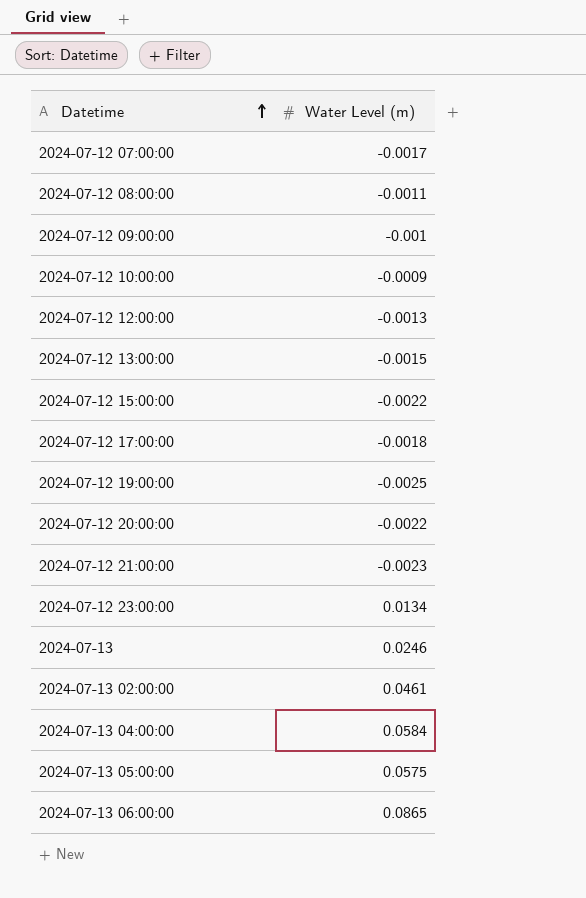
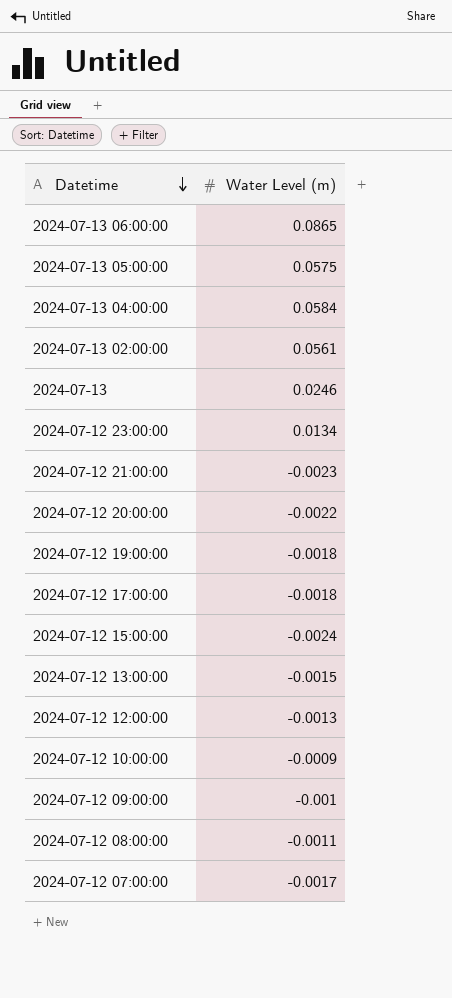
row order: Datetime ascending -> Datetime descending
2024-07-13 02:00:00 | Water Level (m): 0.0461 -> 0.0561
2024-07-12 19:00:00 | Water Level (m): -0.0025 -> -0.0018
2024-07-12 15:00:00 | Water Level (m): -0.0022 -> -0.0024

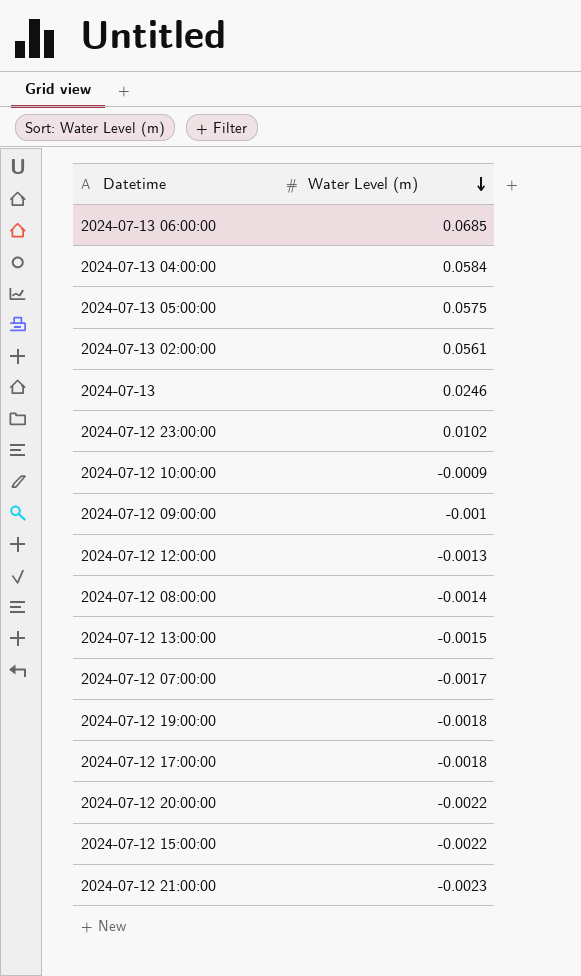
row order: Datetime descending -> Water Level (m) descending
2024-07-13 06:00:00 | Water Level (m): 0.0865 -> 0.0685
2024-07-12 23:00:00 | Water Level (m): 0.0134 -> 0.0102
2024-07-12 08:00:00 | Water Level (m): -0.0011 -> -0.0014
2024-07-12 15:00:00 | Water Level (m): -0.0024 -> -0.0022

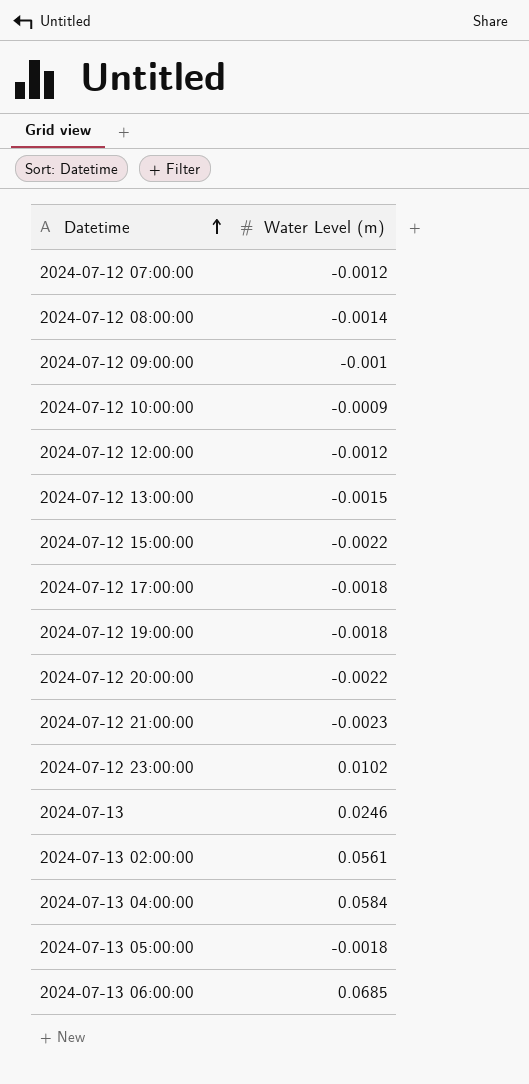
row order: Water Level (m) descending -> Datetime ascending
2024-07-12 07:00:00 | Water Level (m): -0.0017 -> -0.0012
2024-07-12 12:00:00 | Water Level (m): -0.0013 -> -0.0012
2024-07-13 05:00:00 | Water Level (m): 0.0575 -> -0.0018

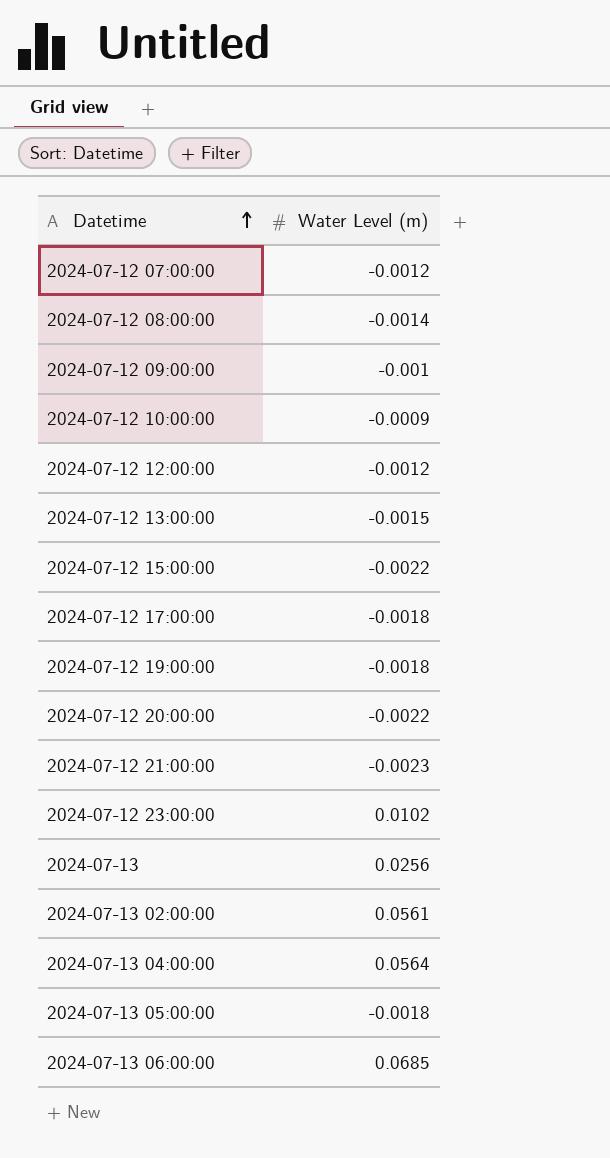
2024-07-13 | Water Level (m): 0.0246 -> 0.0256
2024-07-13 04:00:00 | Water Level (m): 0.0584 -> 0.0564

